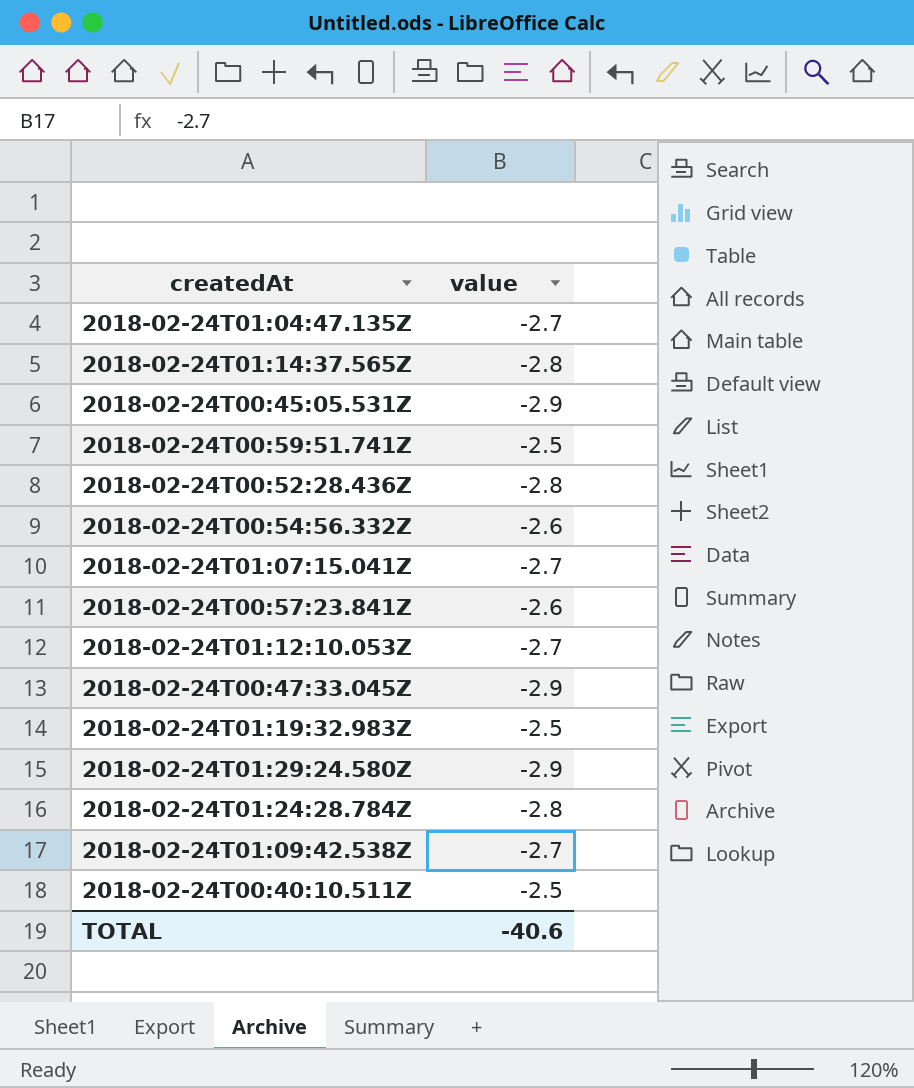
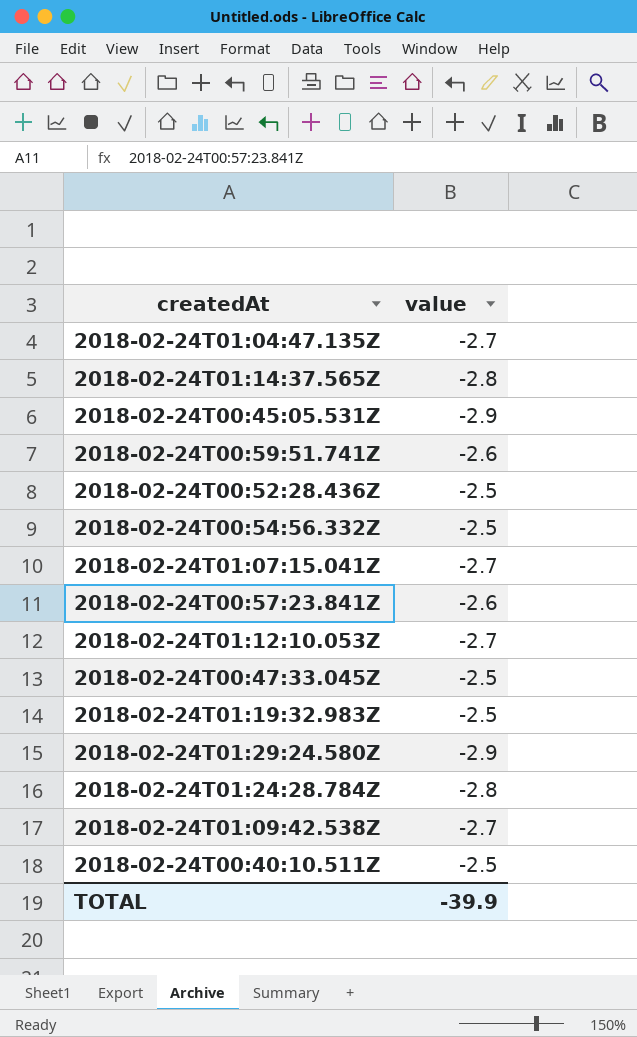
2018-02-24T00:59:51.741Z | value: -2.5 -> -2.6
2018-02-24T00:52:28.436Z | value: -2.8 -> -2.5
2018-02-24T00:54:56.332Z | value: -2.6 -> -2.5
2018-02-24T00:47:33.045Z | value: -2.9 -> -2.5
TOTAL | value: -40.6 -> -39.9

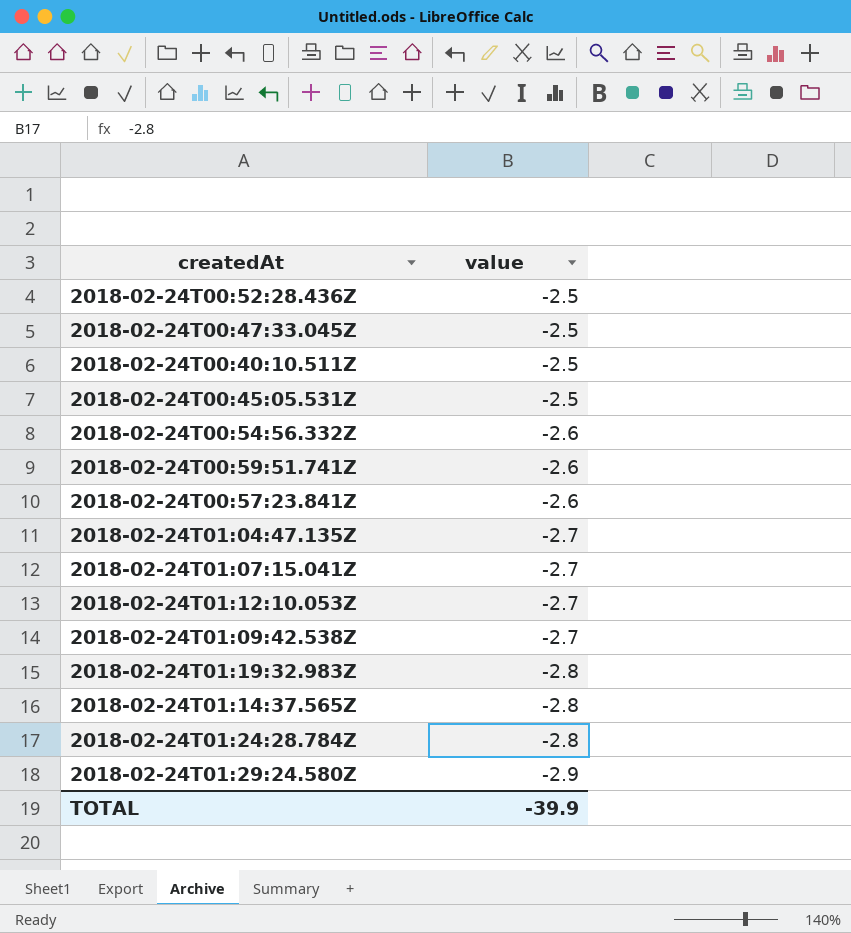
row order: none -> value descending
2018-02-24T00:45:05.531Z | value: -2.9 -> -2.5
2018-02-24T00:54:56.332Z | value: -2.5 -> -2.6
2018-02-24T01:19:32.983Z | value: -2.5 -> -2.8

